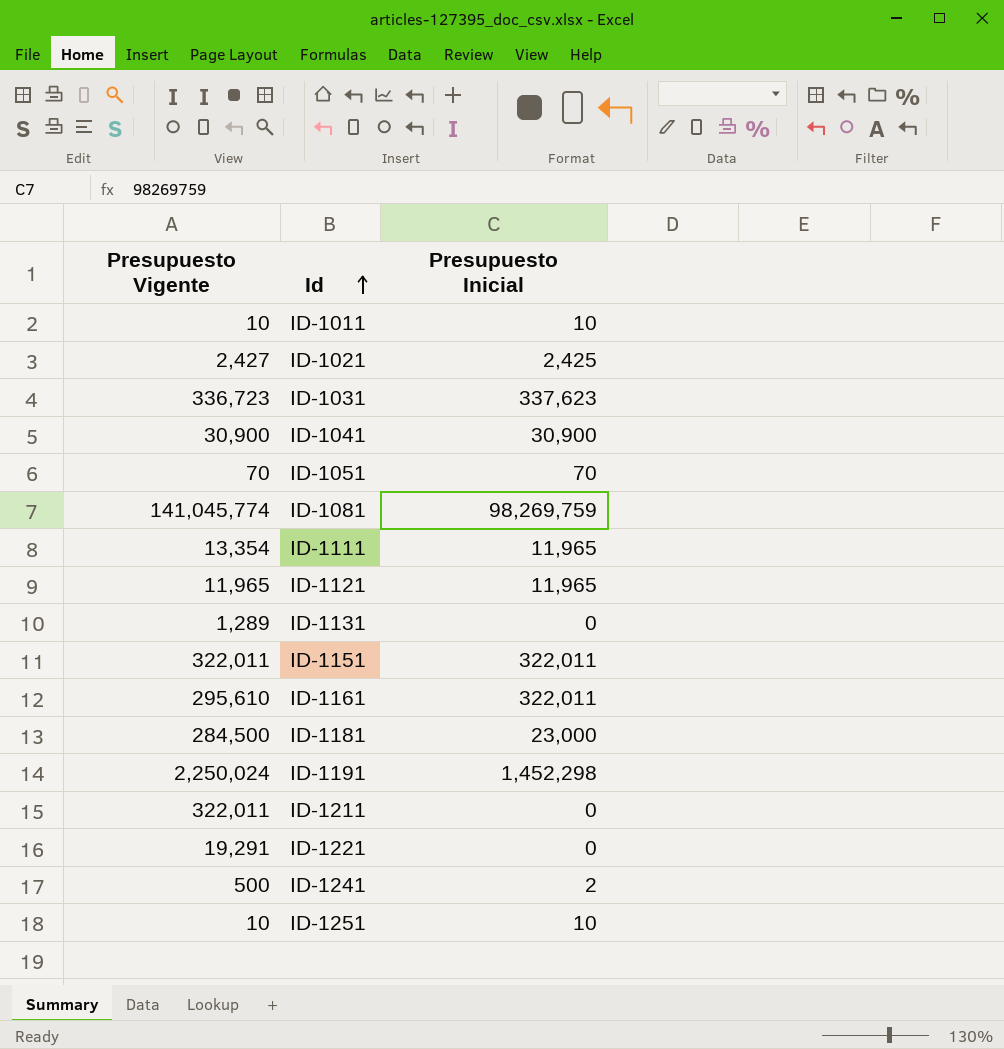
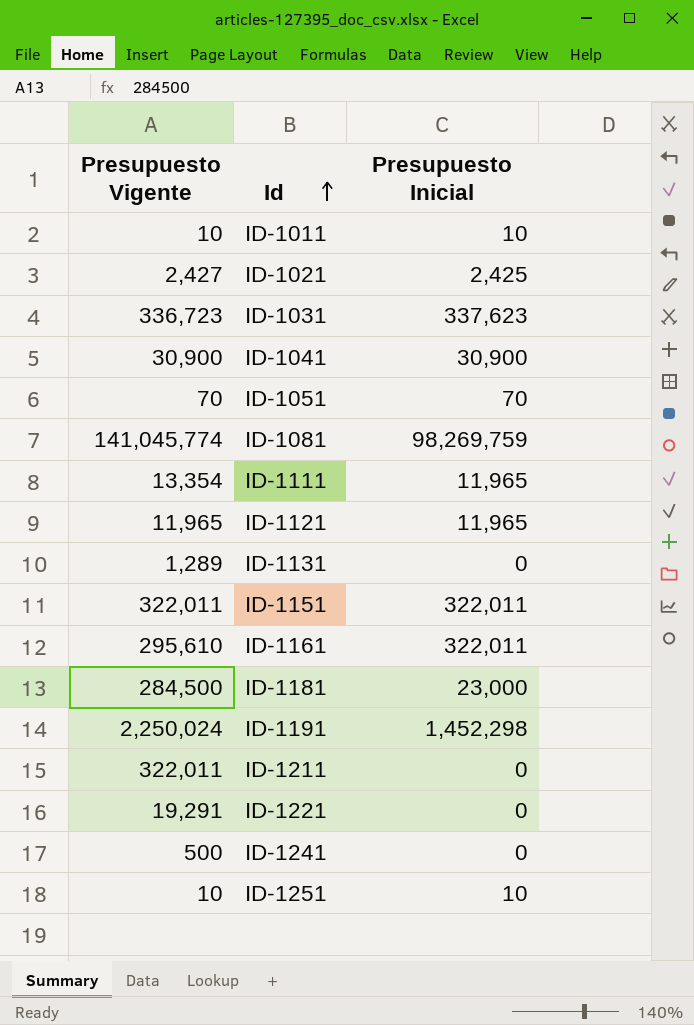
ID-1241 | Presupuesto Inicial: 2 -> 0

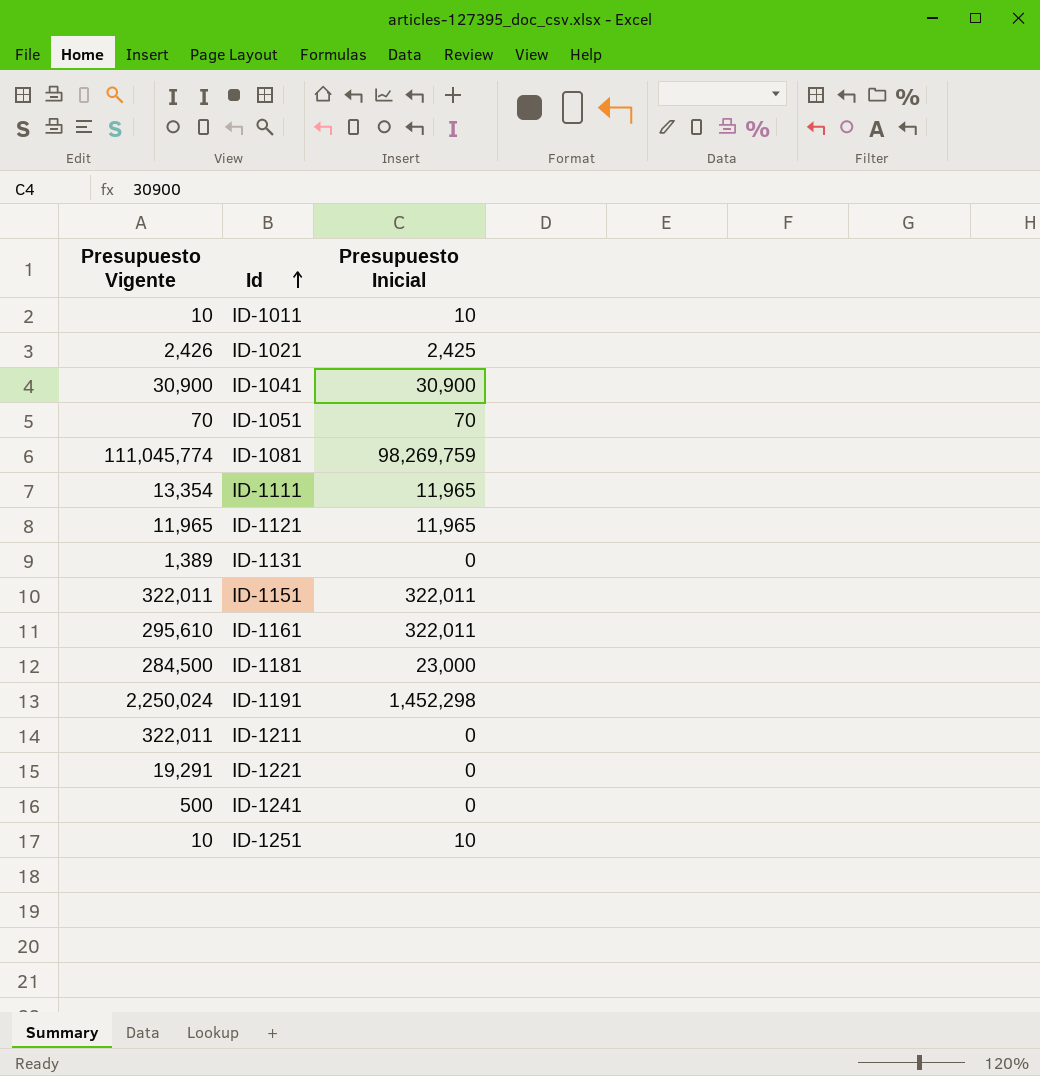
row ID-1031: 336,723 | 337,623 -> none
ID-1021 | Presupuesto Vigente: 2,427 -> 2,426
ID-1081 | Presupuesto Vigente: 141,045,774 -> 111,045,774
ID-1131 | Presupuesto Vigente: 1,289 -> 1,389

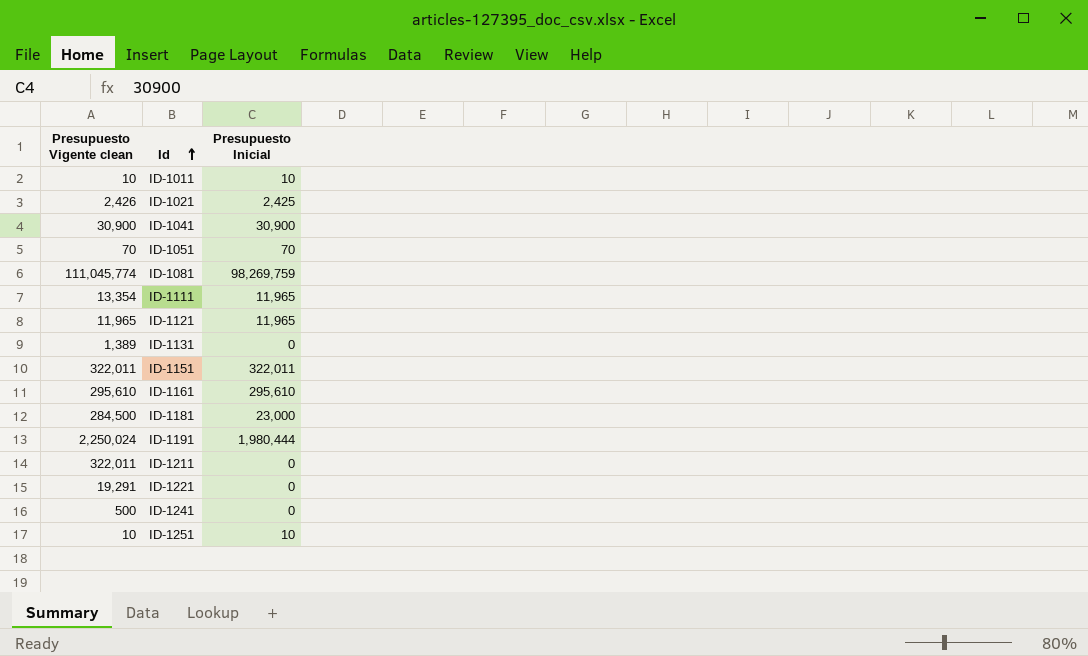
column name: Presupuesto Vigente -> Presupuesto Vigente clean
ID-1161 | Presupuesto Inicial: 322,011 -> 295,610
ID-1191 | Presupuesto Inicial: 1,452,298 -> 1,980,444

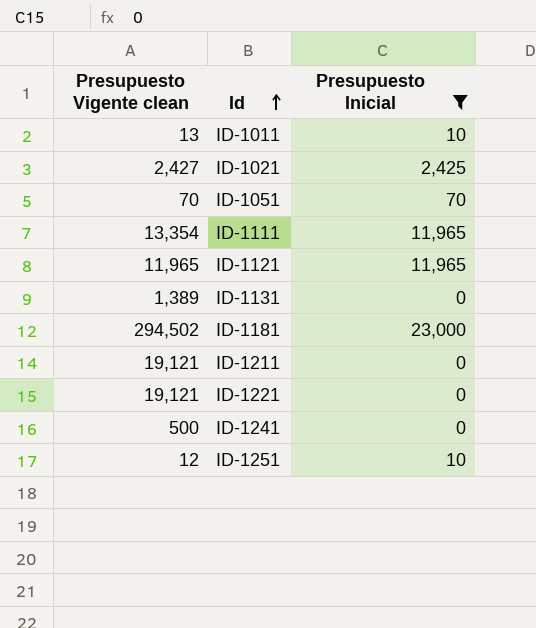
filter: none -> Presupuesto Inicial <= 23,000
ID-1011 | Presupuesto Vigente clean: 10 -> 13
ID-1021 | Presupuesto Vigente clean: 2,426 -> 2,427
ID-1181 | Presupuesto Vigente clean: 284,500 -> 294,502
ID-1211 | Presupuesto Vigente clean: 322,011 -> 19,121
ID-1221 | Presupuesto Vigente clean: 19,291 -> 19,121
ID-1251 | Presupuesto Vigente clean: 10 -> 12

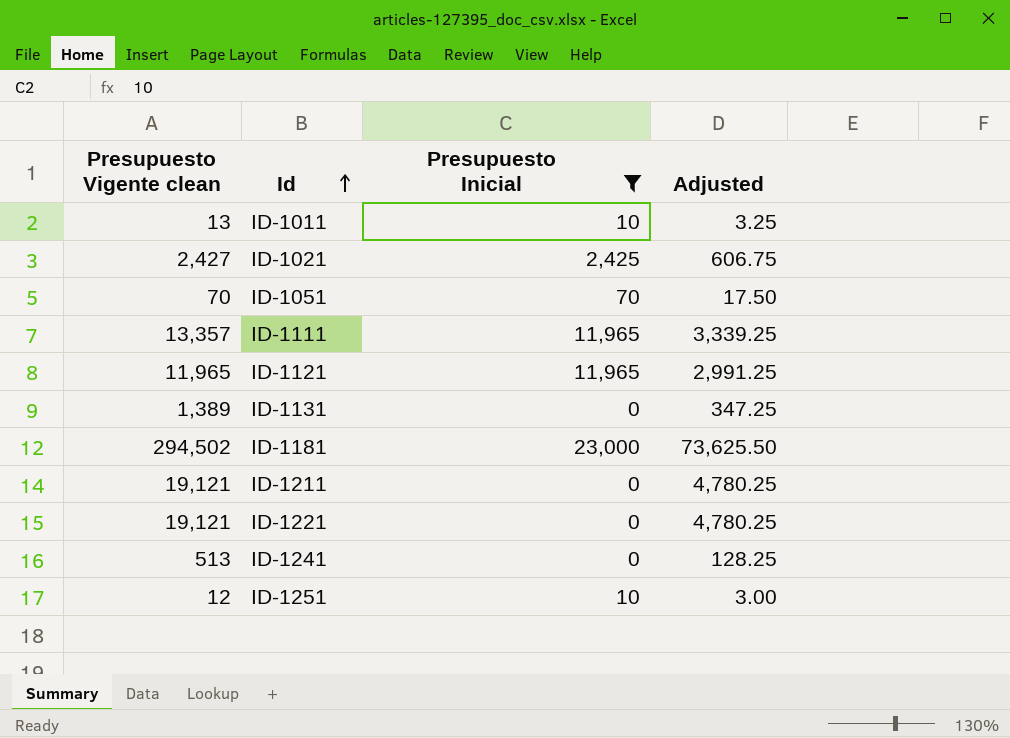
column Adjusted | formula: none -> [Presupuesto Vigente clean] * 0.25
ID-1111 | Presupuesto Vigente clean: 13,354 -> 13,357
ID-1241 | Presupuesto Vigente clean: 500 -> 513

